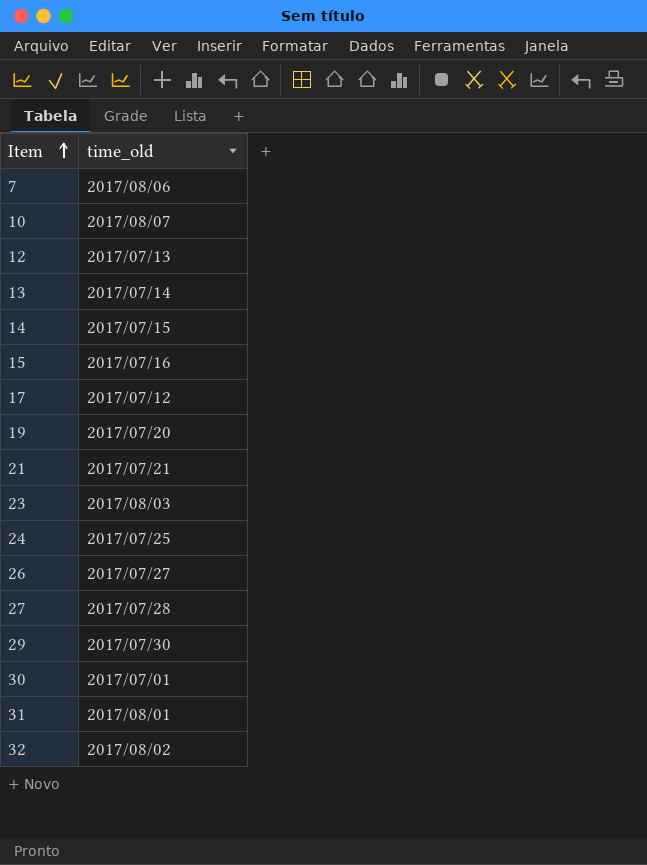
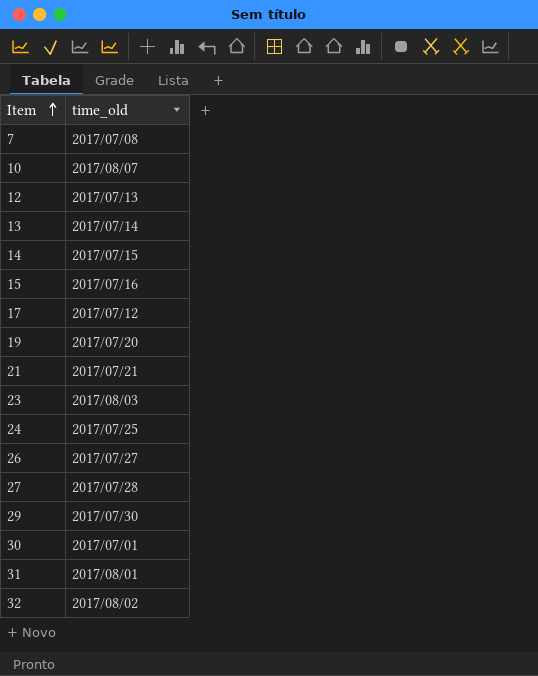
7 | time_old: 2017/08/06 -> 2017/07/08

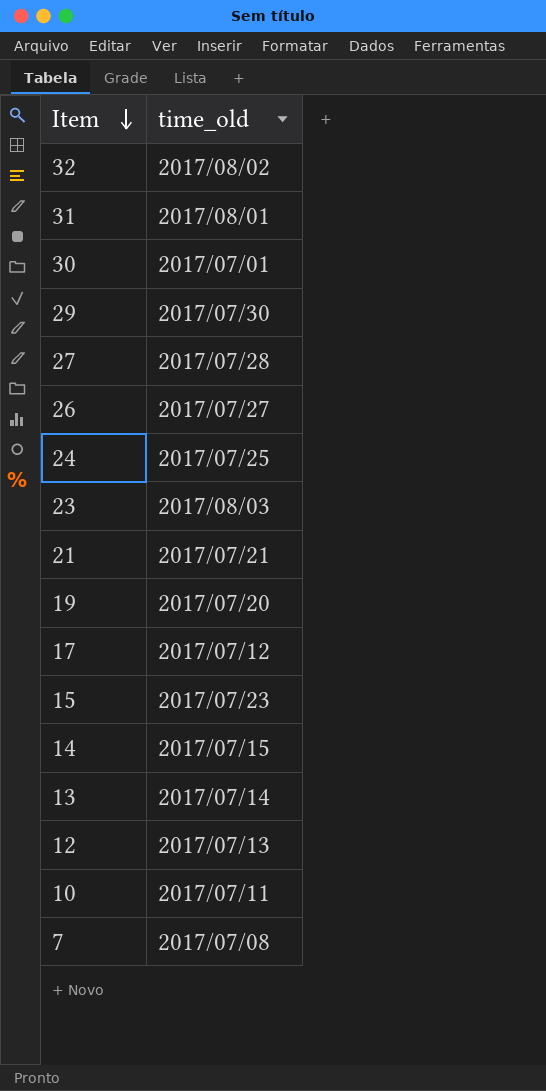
row order: Item ascending -> Item descending
15 | time_old: 2017/07/16 -> 2017/07/23
10 | time_old: 2017/08/07 -> 2017/07/11

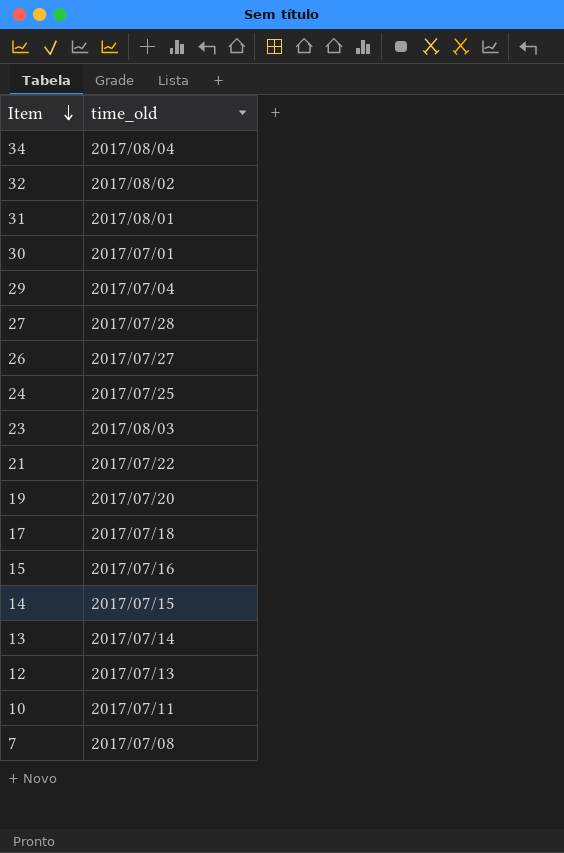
row 34: none -> 2017/08/04
29 | time_old: 2017/07/30 -> 2017/07/04
21 | time_old: 2017/07/21 -> 2017/07/22
17 | time_old: 2017/07/12 -> 2017/07/18
15 | time_old: 2017/07/23 -> 2017/07/16

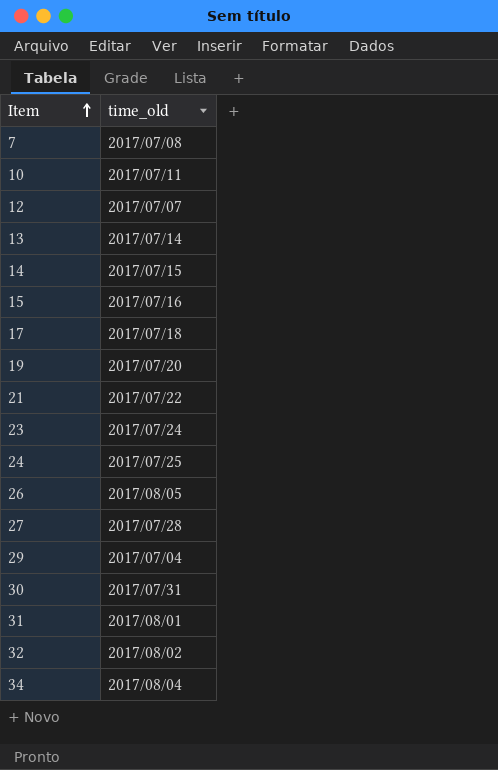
row order: Item descending -> Item ascending
12 | time_old: 2017/07/13 -> 2017/07/07
23 | time_old: 2017/08/03 -> 2017/07/24
26 | time_old: 2017/07/27 -> 2017/08/05
30 | time_old: 2017/07/01 -> 2017/07/31

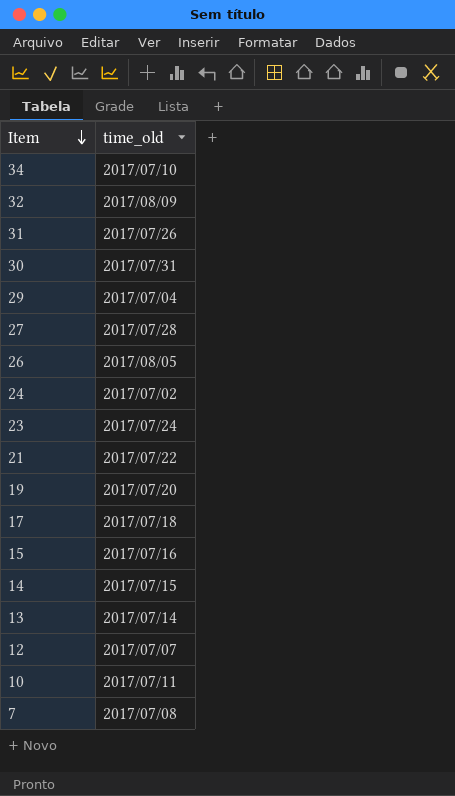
row order: Item ascending -> Item descending
34 | time_old: 2017/08/04 -> 2017/07/10
32 | time_old: 2017/08/02 -> 2017/08/09
31 | time_old: 2017/08/01 -> 2017/07/26
24 | time_old: 2017/07/25 -> 2017/07/02

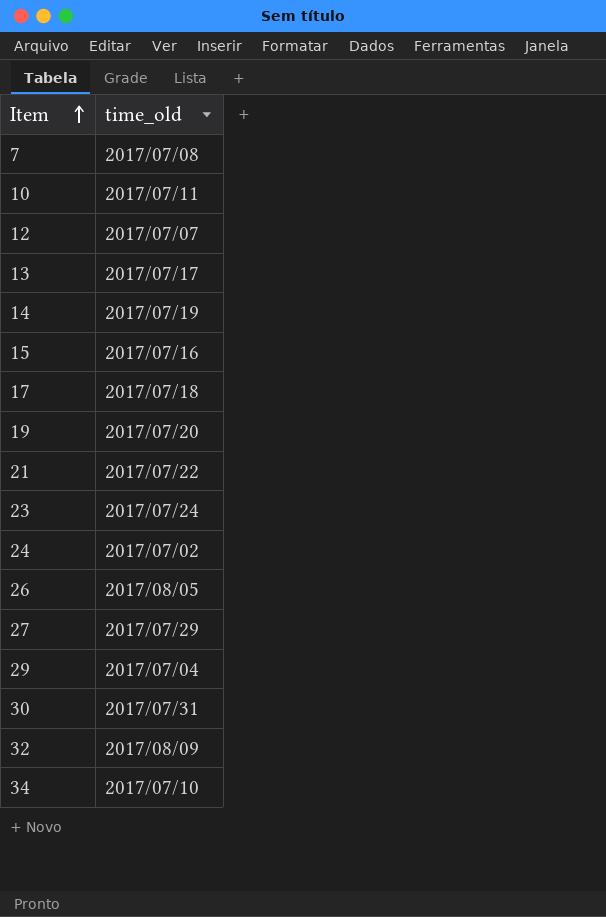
row order: Item descending -> Item ascending
row 31: 2017/07/26 -> none
13 | time_old: 2017/07/14 -> 2017/07/17
14 | time_old: 2017/07/15 -> 2017/07/19
27 | time_old: 2017/07/28 -> 2017/07/29

